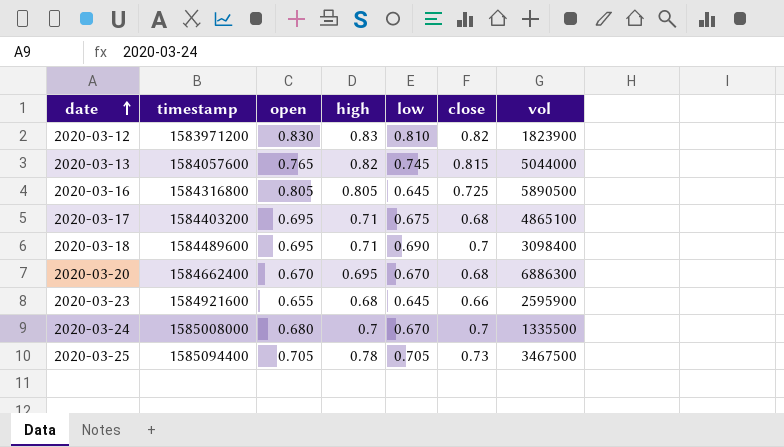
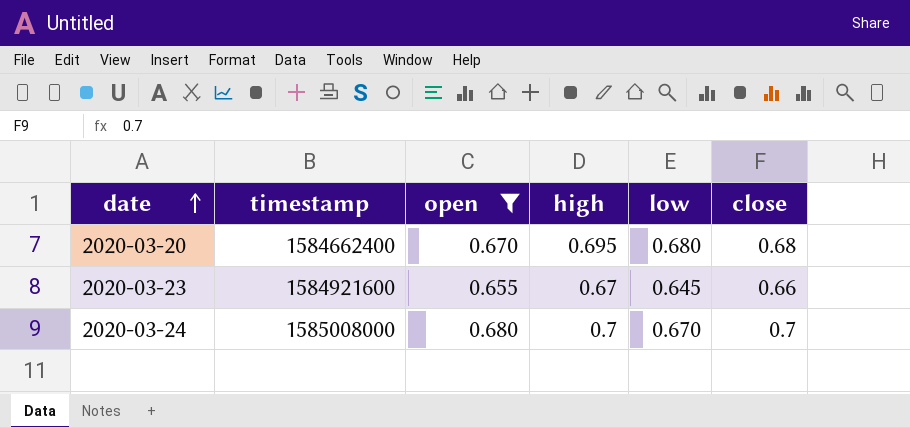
filter: none -> open <= 0.680
column vol | position: 7 -> none
2020-03-20 | low: 0.670 -> 0.680
2020-03-23 | high: 0.68 -> 0.67

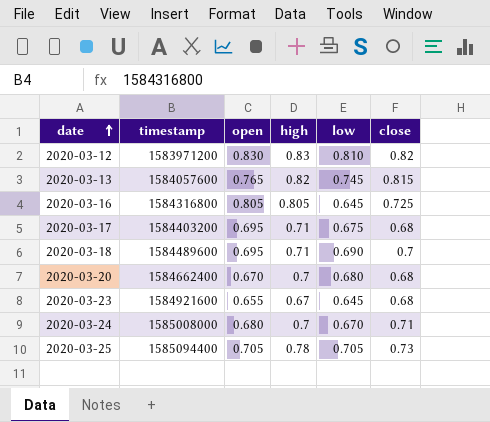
filter: open <= 0.680 -> none
2020-03-20 | high: 0.695 -> 0.7
2020-03-23 | close: 0.66 -> 0.68
2020-03-24 | close: 0.7 -> 0.71

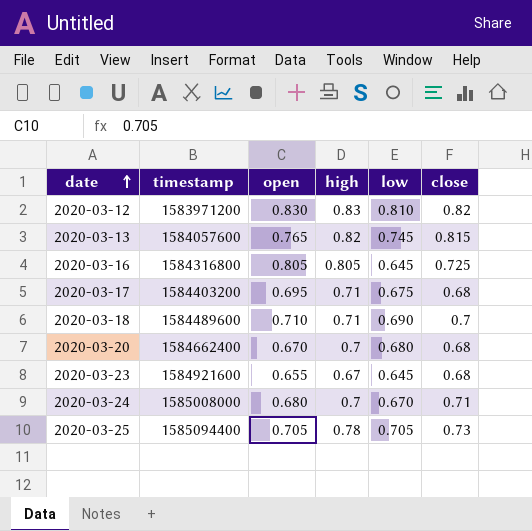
2020-03-18 | open: 0.695 -> 0.710

